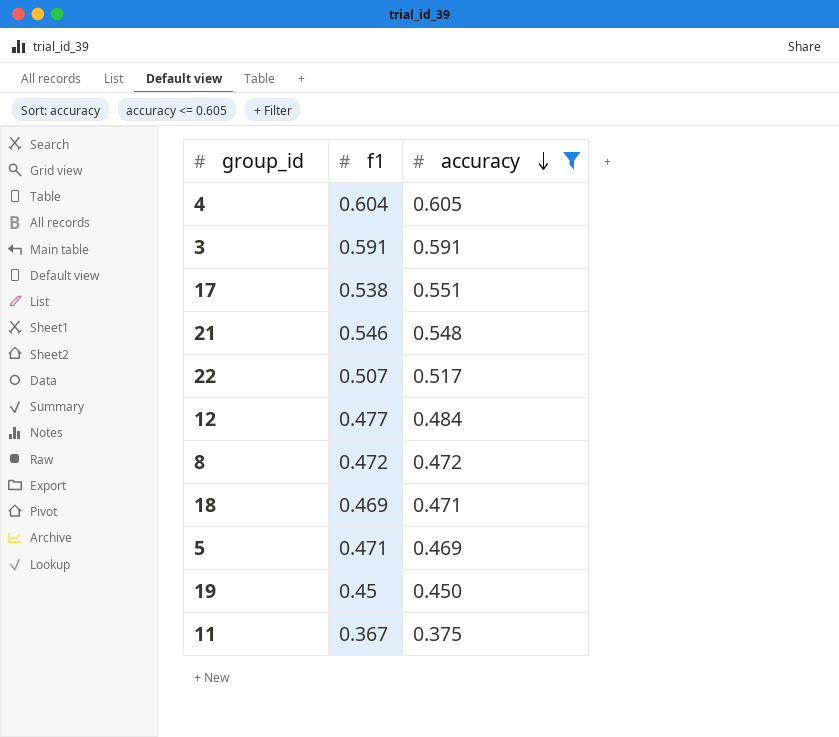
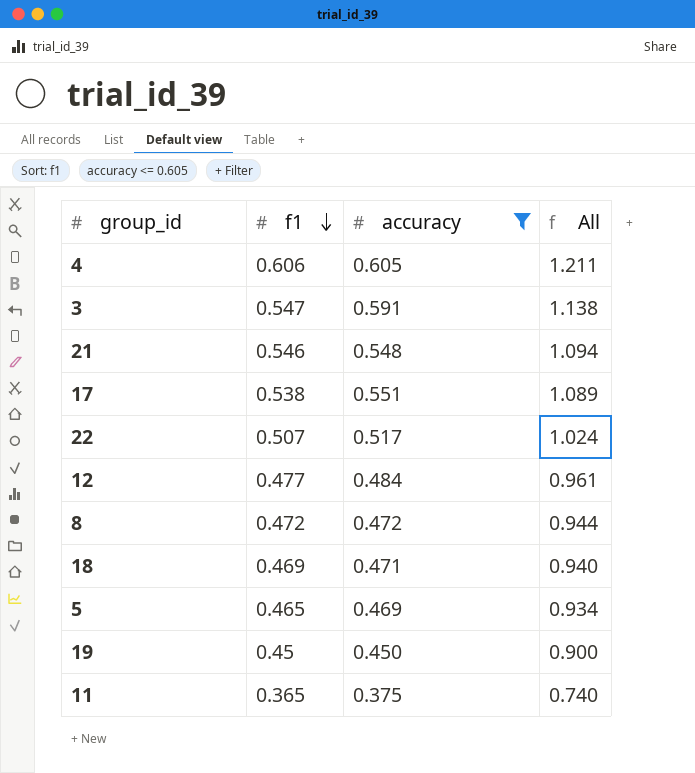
row order: accuracy descending -> f1 descending
column All | formula: none -> [f1] + [accuracy]
4 | f1: 0.604 -> 0.606
3 | f1: 0.591 -> 0.547
5 | f1: 0.471 -> 0.465
11 | f1: 0.367 -> 0.365

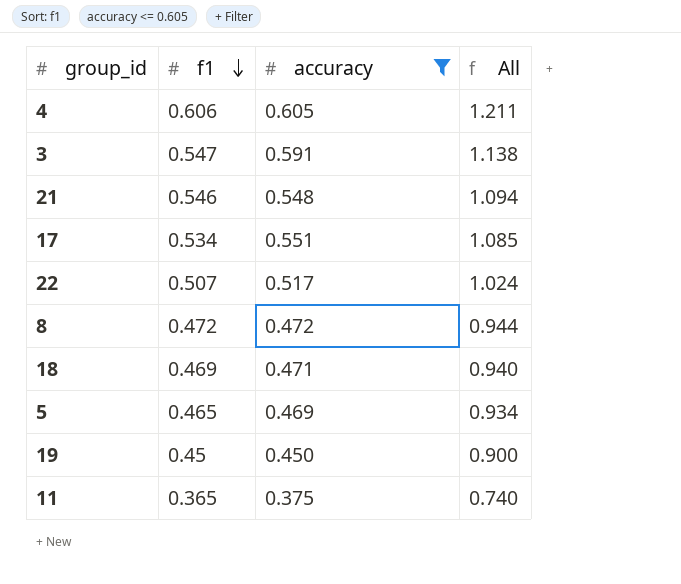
row 12: 0.477 | 0.484 | 0.961 -> none
17 | f1: 0.538 -> 0.534
17 | All: 1.089 -> 1.085

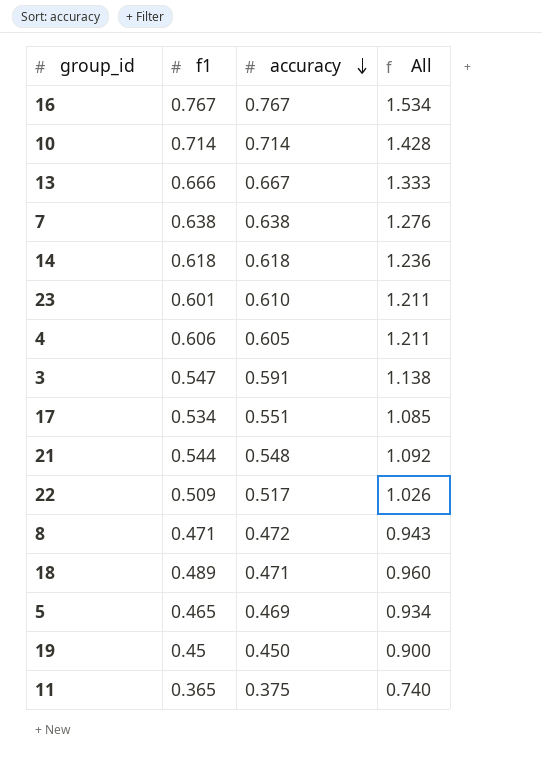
filter: accuracy <= 0.605 -> none
row order: f1 descending -> accuracy descending
21 | f1: 0.546 -> 0.544
21 | All: 1.094 -> 1.092
22 | f1: 0.507 -> 0.509
22 | All: 1.024 -> 1.026
8 | f1: 0.472 -> 0.471
8 | All: 0.944 -> 0.943
18 | f1: 0.469 -> 0.489
18 | All: 0.940 -> 0.960

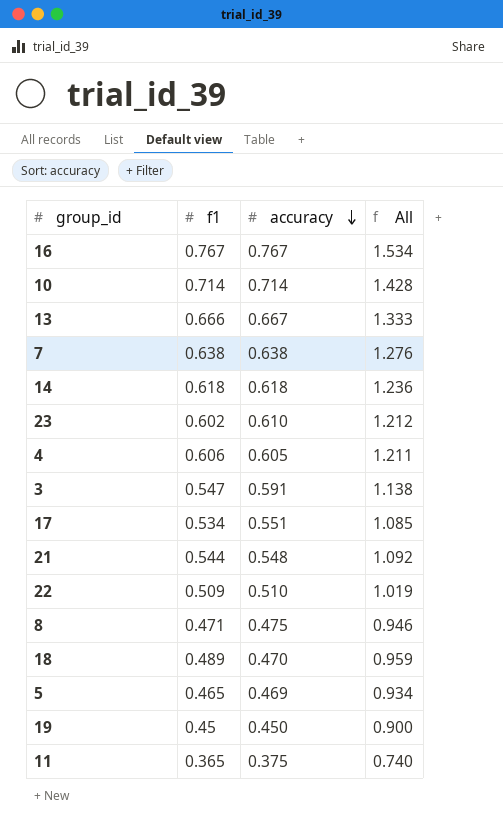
23 | f1: 0.601 -> 0.602
23 | All: 1.211 -> 1.212
22 | accuracy: 0.517 -> 0.510
22 | All: 1.026 -> 1.019
8 | accuracy: 0.472 -> 0.475
8 | All: 0.943 -> 0.946
18 | accuracy: 0.471 -> 0.470
18 | All: 0.960 -> 0.959

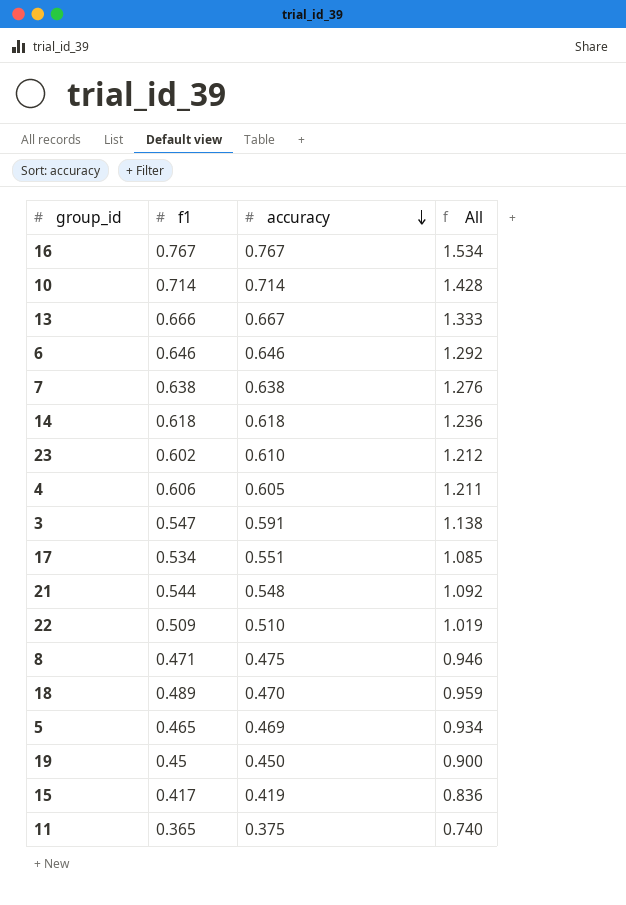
row 6: none -> 0.646 | 0.646 | 1.292
row 15: none -> 0.417 | 0.419 | 0.836

